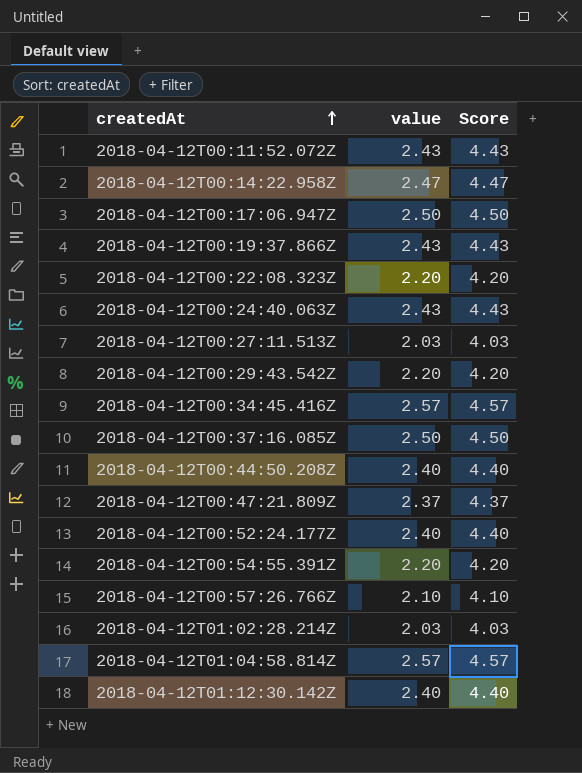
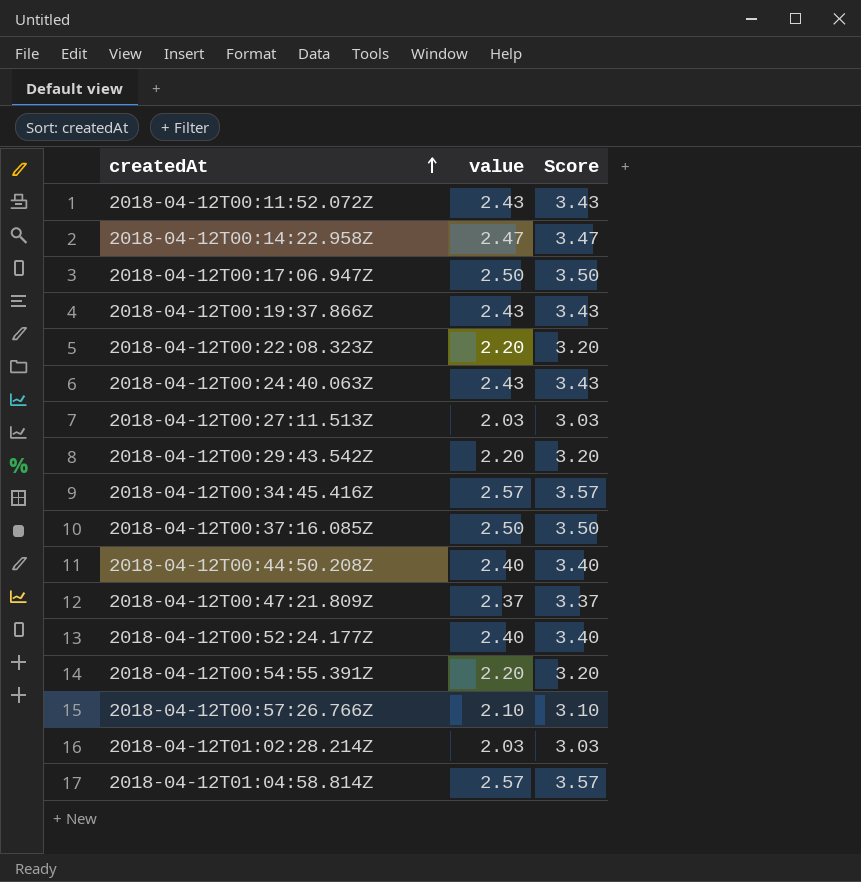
column Score | formula: [value] + 2 -> [value] + 1
row 2018-04-12T01:12:30.142Z: 2.40 | 4.40 -> none

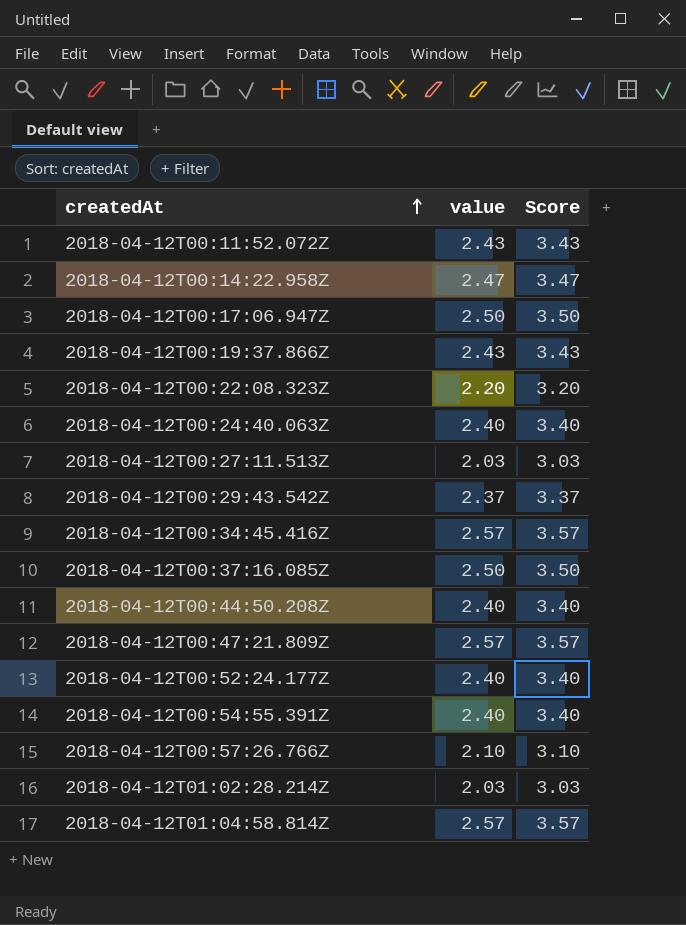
2018-04-12T00:24:40.063Z | value: 2.43 -> 2.40
2018-04-12T00:24:40.063Z | Score: 3.43 -> 3.40
2018-04-12T00:29:43.542Z | value: 2.20 -> 2.37
2018-04-12T00:29:43.542Z | Score: 3.20 -> 3.37
2018-04-12T00:47:21.809Z | value: 2.37 -> 2.57
2018-04-12T00:47:21.809Z | Score: 3.37 -> 3.57
2018-04-12T00:54:55.391Z | value: 2.20 -> 2.40
2018-04-12T00:54:55.391Z | Score: 3.20 -> 3.40

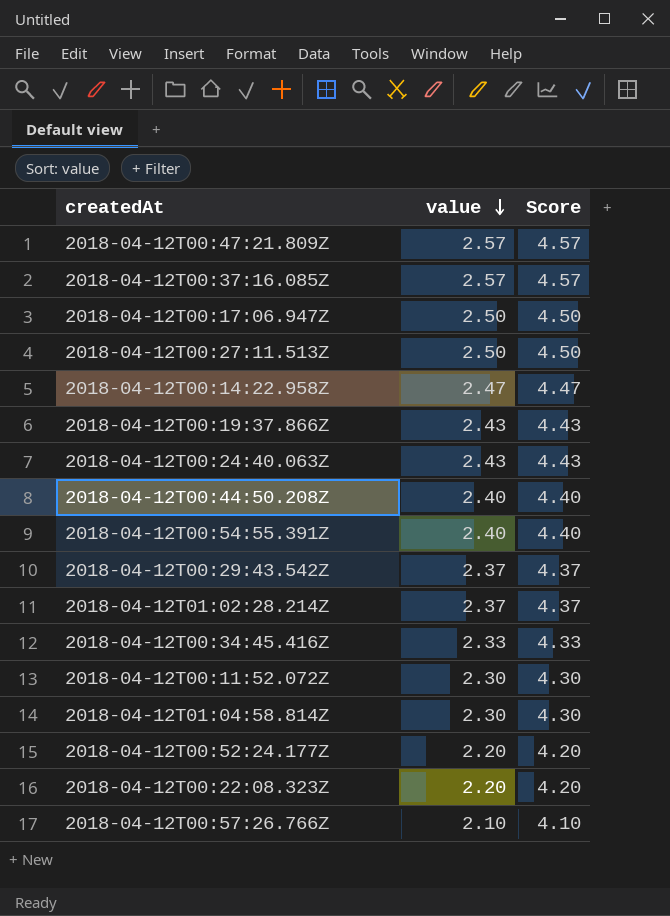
row order: createdAt ascending -> value descending
column Score | formula: [value] + 1 -> [value] + 2
2018-04-12T00:37:16.085Z | value: 2.50 -> 2.57
2018-04-12T00:27:11.513Z | value: 2.03 -> 2.50
2018-04-12T00:24:40.063Z | value: 2.40 -> 2.43
2018-04-12T01:02:28.214Z | value: 2.03 -> 2.37
2018-04-12T00:34:45.416Z | value: 2.57 -> 2.33
2018-04-12T00:11:52.072Z | value: 2.43 -> 2.30
2018-04-12T01:04:58.814Z | value: 2.57 -> 2.30
2018-04-12T00:52:24.177Z | value: 2.40 -> 2.20

